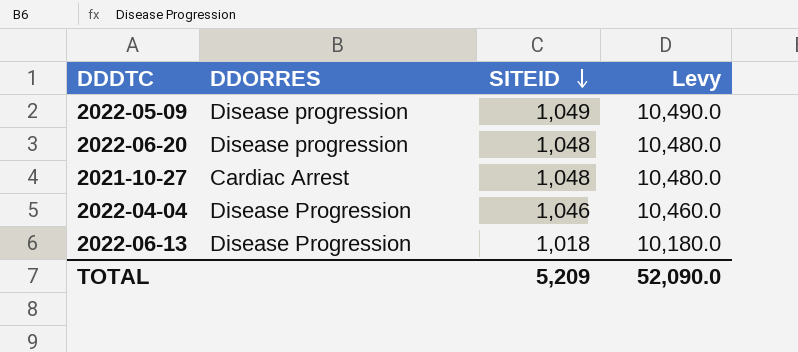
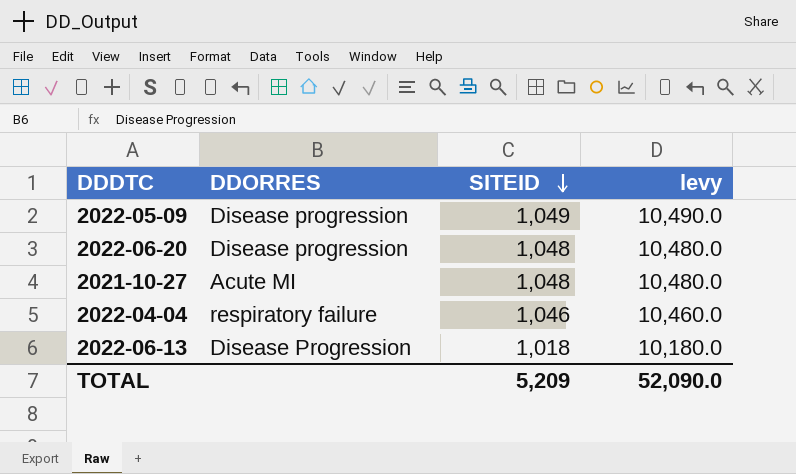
column name: Levy -> levy
2021-10-27 | DDORRES: Cardiac Arrest -> Acute MI
2022-04-04 | DDORRES: Disease Progression -> respiratory failure

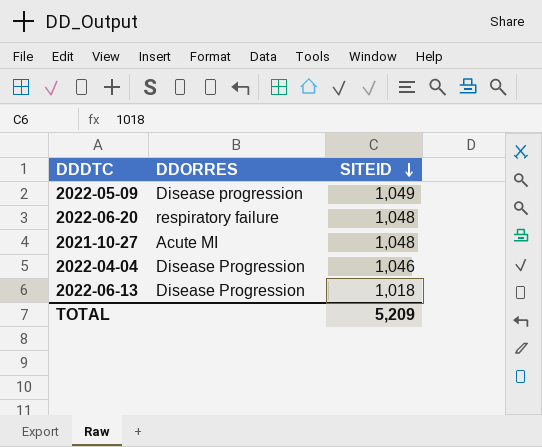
column levy | formula: [SITEID] * 10 -> none
2022-06-20 | DDORRES: Disease progression -> respiratory failure
2022-04-04 | DDORRES: respiratory failure -> Disease Progression

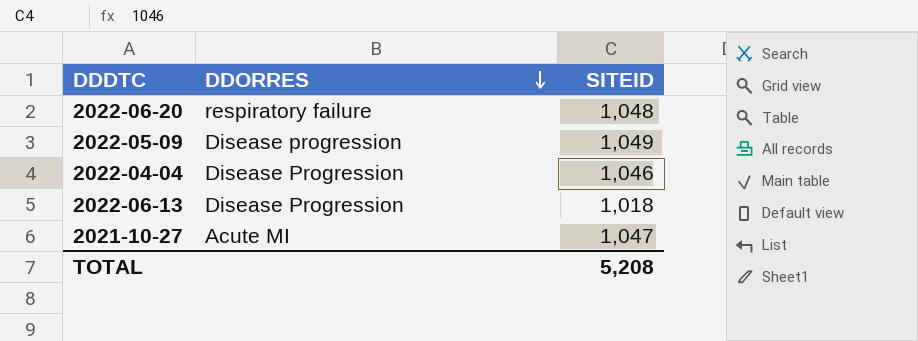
row order: SITEID descending -> DDORRES descending
2021-10-27 | SITEID: 1,048 -> 1,047
TOTAL | SITEID: 5,209 -> 5,208

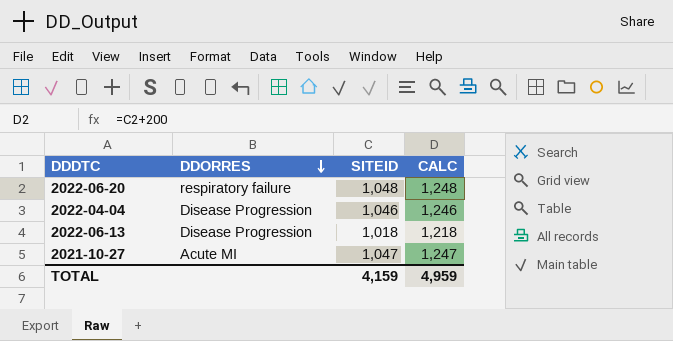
column CALC | formula: none -> [SITEID] + 200
row 2022-05-09: Disease progression | 1,049 -> none
TOTAL | SITEID: 5,208 -> 4,159

